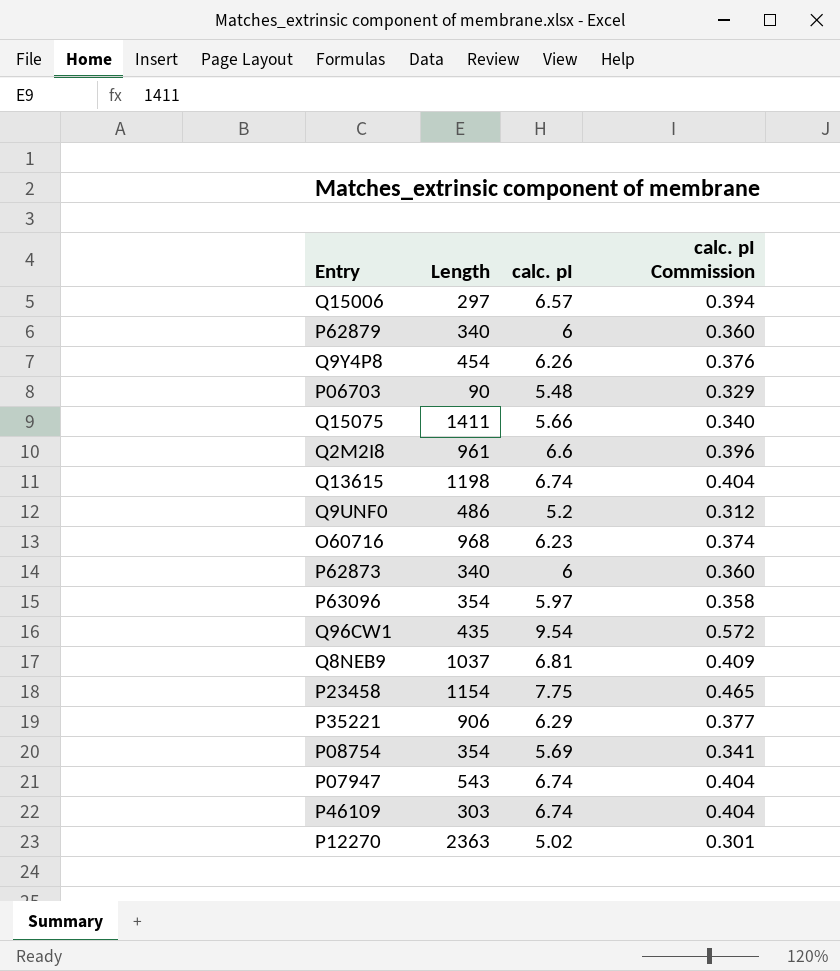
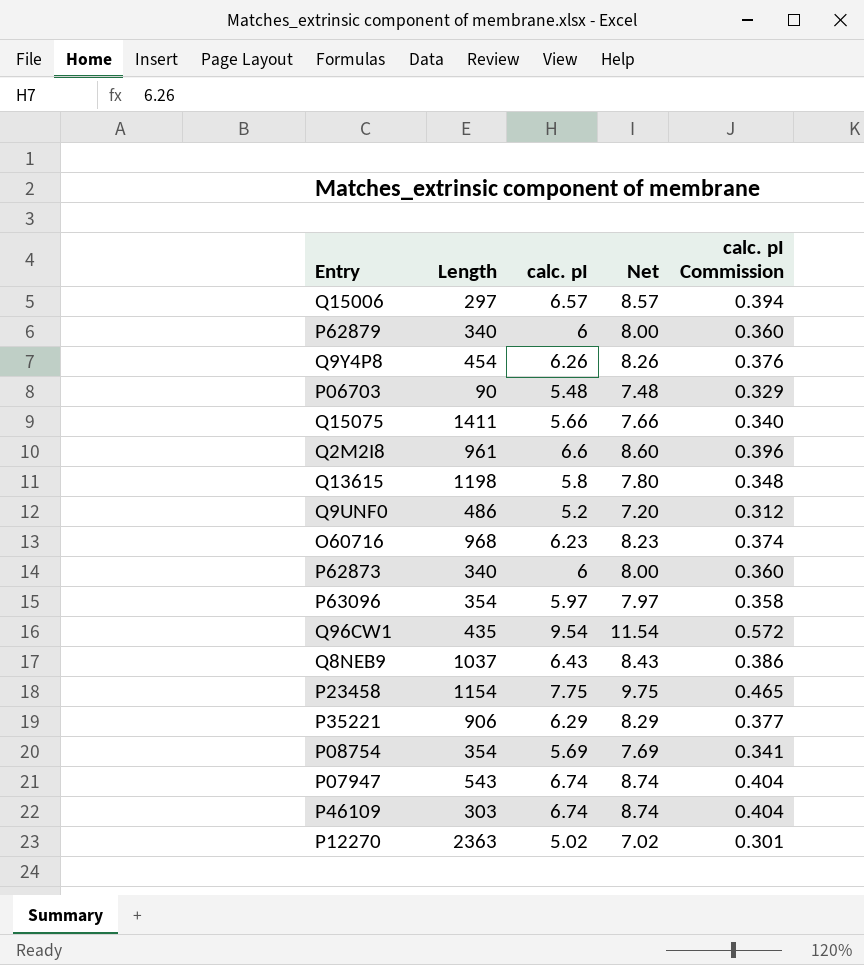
column Net | formula: none -> [calc. pI] + 2
Q13615 | calc. pI: 6.74 -> 5.8
Q13615 | calc. pI Commission: 0.404 -> 0.348
Q8NEB9 | calc. pI: 6.81 -> 6.43
Q8NEB9 | calc. pI Commission: 0.409 -> 0.386

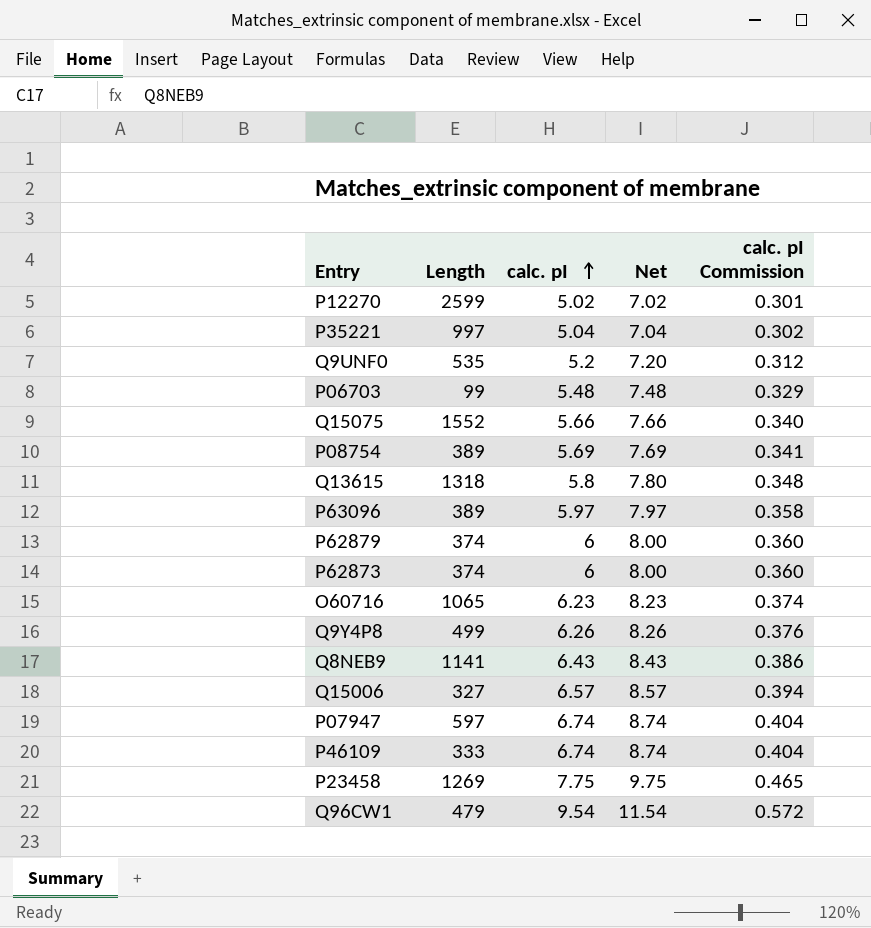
row order: none -> calc. pI ascending
row Q2M2I8: 961 | 6.6 | 8.60 | 0.396 -> none
P12270 | Length: 2363 -> 2599
P35221 | Length: 906 -> 997
P35221 | calc. pI: 6.29 -> 5.04
P35221 | Net: 8.29 -> 7.04
P35221 | calc. pI Commission: 0.377 -> 0.302
Q9UNF0 | Length: 486 -> 535
P06703 | Length: 90 -> 99
Q15075 | Length: 1411 -> 1552
P08754 | Length: 354 -> 389
Q13615 | Length: 1198 -> 1318
P63096 | Length: 354 -> 389
P62879 | Length: 340 -> 374
P62873 | Length: 340 -> 374
O60716 | Length: 968 -> 1065
Q9Y4P8 | Length: 454 -> 499
Q8NEB9 | Length: 1037 -> 1141
Q15006 | Length: 297 -> 327
P07947 | Length: 543 -> 597
P46109 | Length: 303 -> 333
P23458 | Length: 1154 -> 1269
Q96CW1 | Length: 435 -> 479

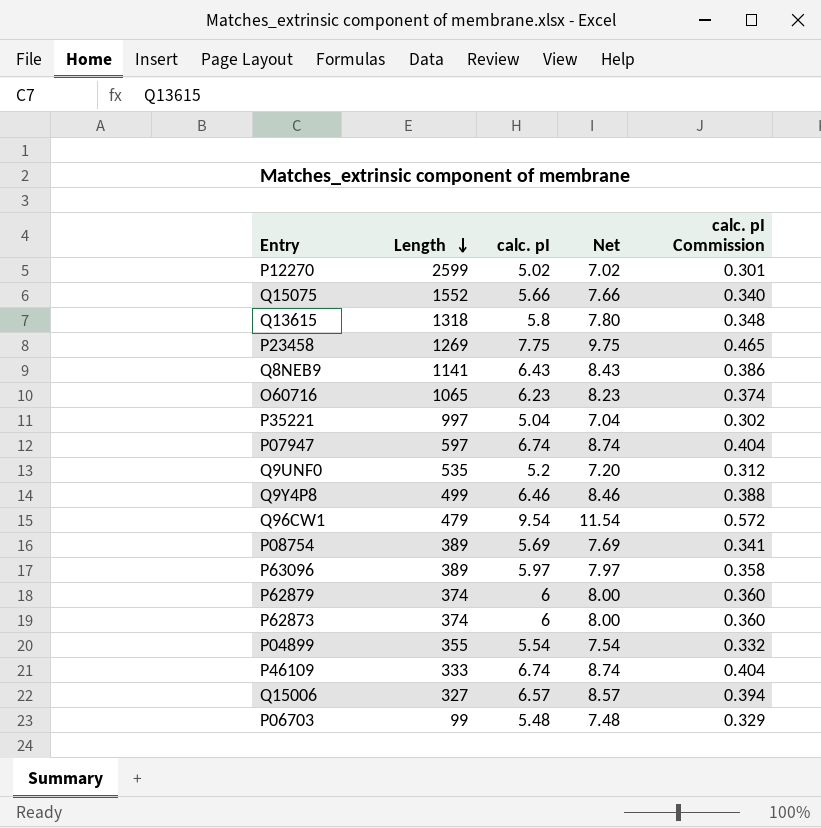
row order: calc. pI ascending -> Length descending
Q9Y4P8 | calc. pI: 6.26 -> 6.46
Q9Y4P8 | Net: 8.26 -> 8.46
Q9Y4P8 | calc. pI Commission: 0.376 -> 0.388
row P04899: none -> 355 | 5.54 | 7.54 | 0.332

